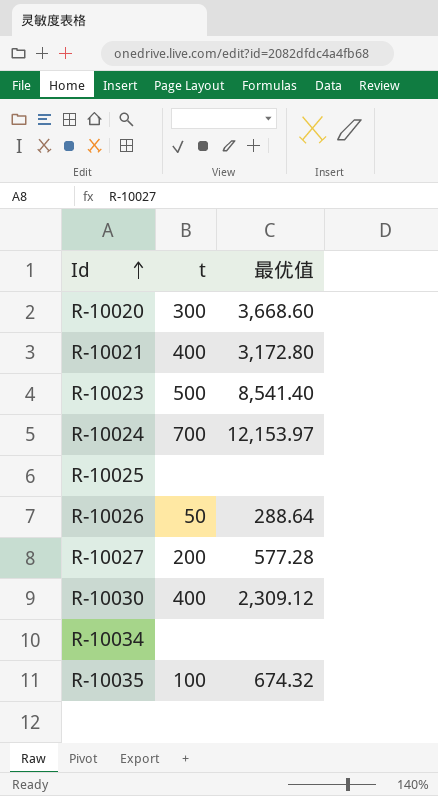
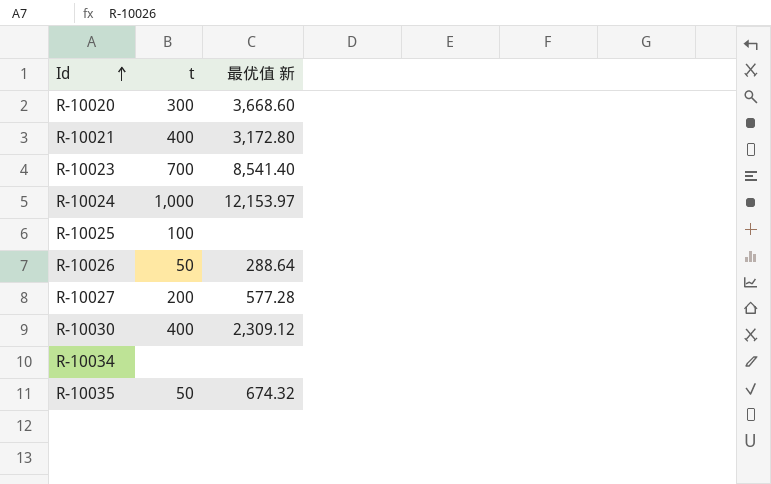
column name: 最优值 -> 最优值 新
R-10023 | t: 500 -> 700
R-10024 | t: 700 -> 1,000
R-10025 | t: none -> 100
R-10035 | t: 100 -> 50

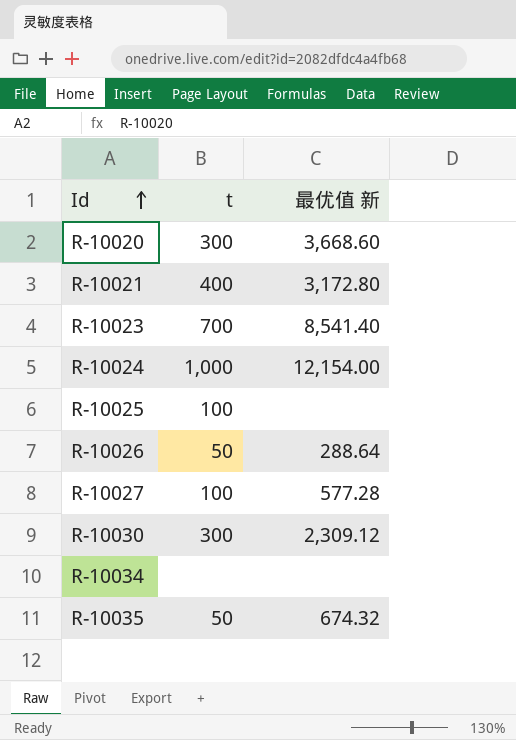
R-10024 | 最优值 新: 12,153.97 -> 12,154.00
R-10027 | t: 200 -> 100
R-10030 | t: 400 -> 300

